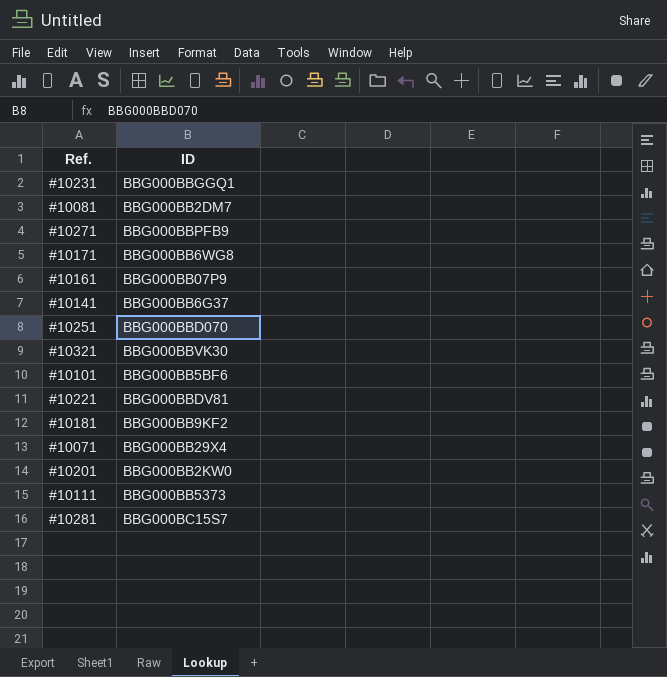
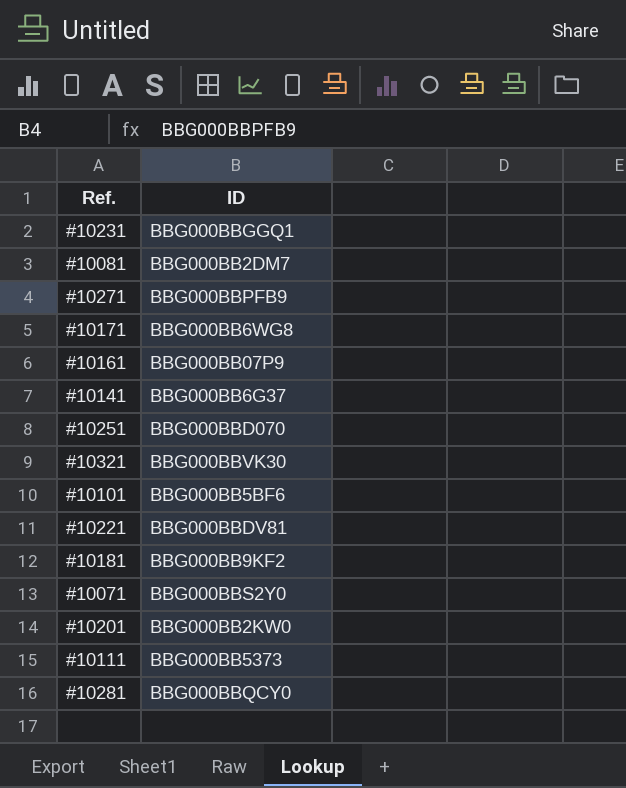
#10071 | ID: BBG000BB29X4 -> BBG000BBS2Y0
#10281 | ID: BBG000BC15S7 -> BBG000BBQCY0

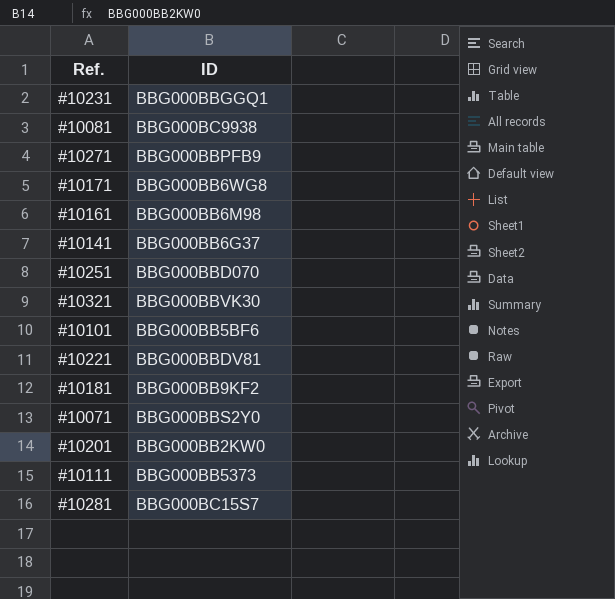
#10081 | ID: BBG000BB2DM7 -> BBG000BC9938
#10161 | ID: BBG000BB07P9 -> BBG000BB6M98
#10281 | ID: BBG000BBQCY0 -> BBG000BC15S7

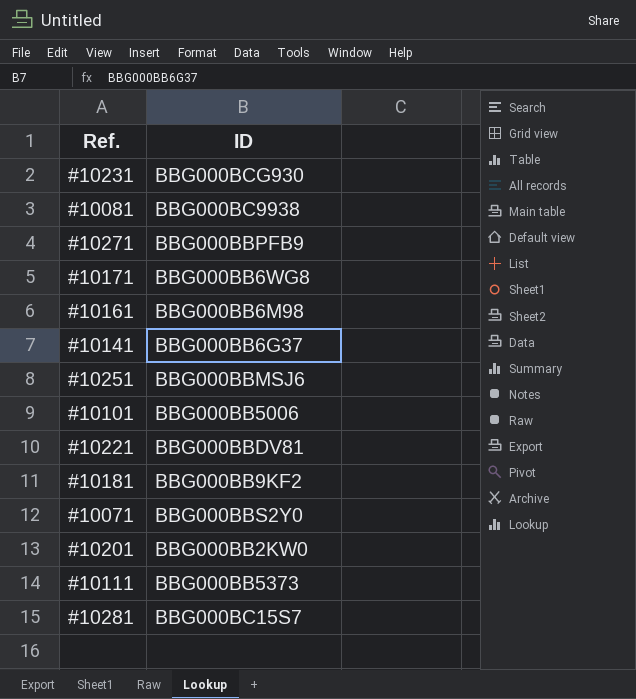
row #10321: BBG000BBVK30 -> none
#10231 | ID: BBG000BBGGQ1 -> BBG000BCG930
#10251 | ID: BBG000BBD070 -> BBG000BBMSJ6
#10101 | ID: BBG000BB5BF6 -> BBG000BB5006

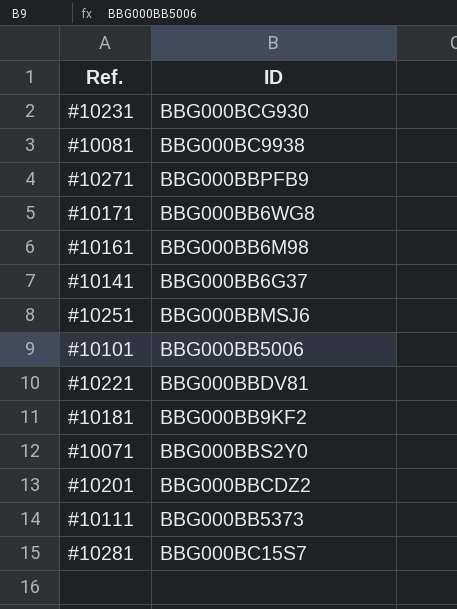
#10201 | ID: BBG000BB2KW0 -> BBG000BBCDZ2

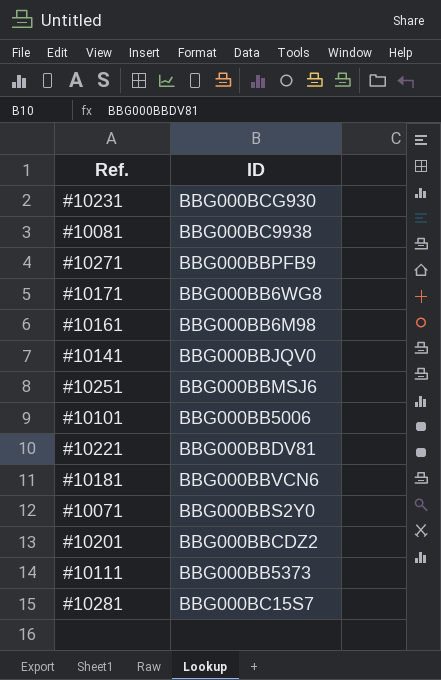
#10141 | ID: BBG000BB6G37 -> BBG000BBJQV0
#10181 | ID: BBG000BB9KF2 -> BBG000BBVCN6

